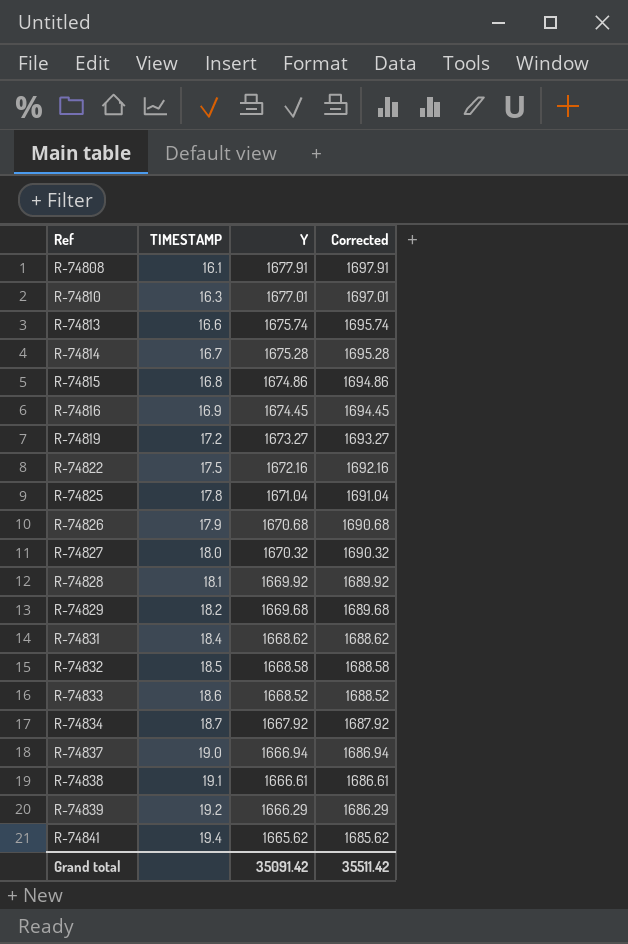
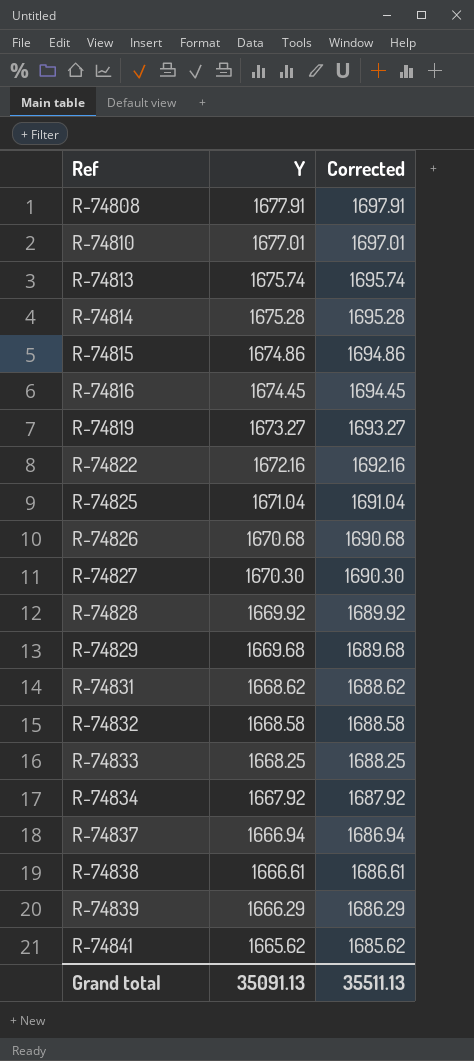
column TIMESTAMP | position: 2 -> none
R-74827 | Y: 1670.32 -> 1670.30
R-74827 | Corrected: 1690.32 -> 1690.30
R-74833 | Y: 1668.52 -> 1668.25
R-74833 | Corrected: 1688.52 -> 1688.25
Grand total | Y: 35091.42 -> 35091.13
Grand total | Corrected: 35511.42 -> 35511.13

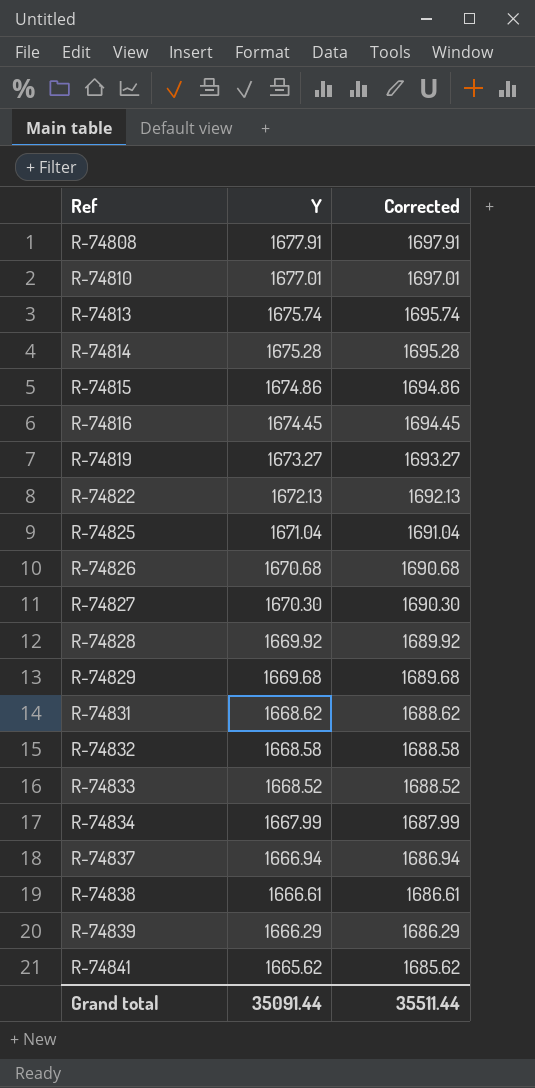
R-74822 | Y: 1672.16 -> 1672.13
R-74822 | Corrected: 1692.16 -> 1692.13
R-74833 | Y: 1668.25 -> 1668.52
R-74833 | Corrected: 1688.25 -> 1688.52
R-74834 | Y: 1667.92 -> 1667.99
R-74834 | Corrected: 1687.92 -> 1687.99
Grand total | Y: 35091.13 -> 35091.44
Grand total | Corrected: 35511.13 -> 35511.44

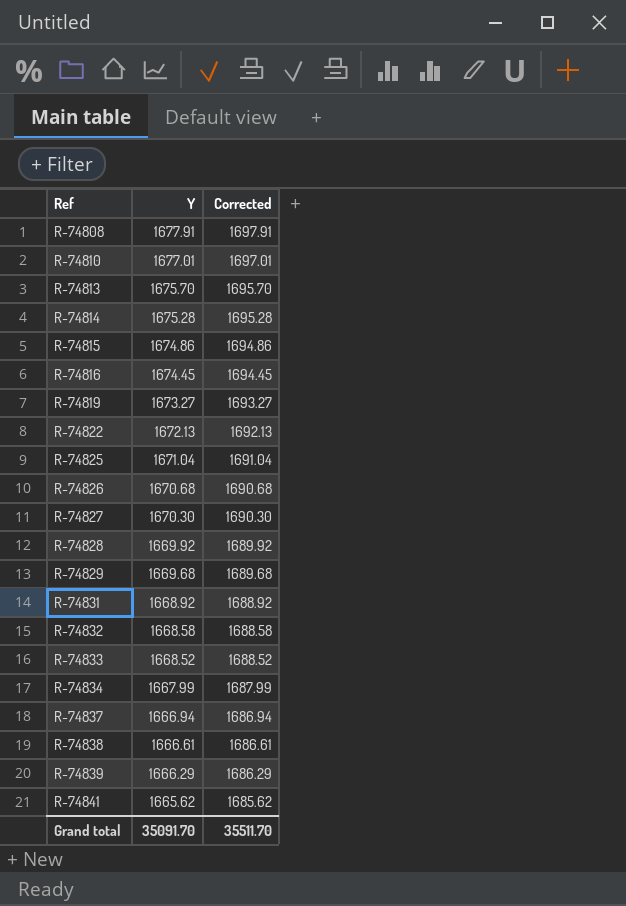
R-74813 | Y: 1675.74 -> 1675.70
R-74813 | Corrected: 1695.74 -> 1695.70
R-74831 | Y: 1668.62 -> 1668.92
R-74831 | Corrected: 1688.62 -> 1688.92
Grand total | Y: 35091.44 -> 35091.70
Grand total | Corrected: 35511.44 -> 35511.70

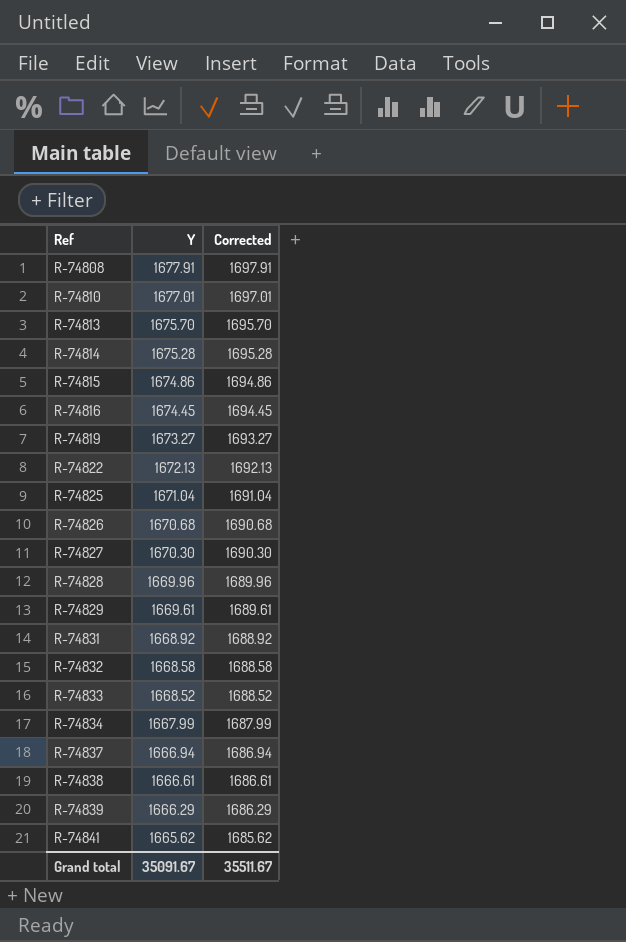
R-74828 | Y: 1669.92 -> 1669.96
R-74828 | Corrected: 1689.92 -> 1689.96
R-74829 | Y: 1669.68 -> 1669.61
R-74829 | Corrected: 1689.68 -> 1689.61
Grand total | Y: 35091.70 -> 35091.67
Grand total | Corrected: 35511.70 -> 35511.67

